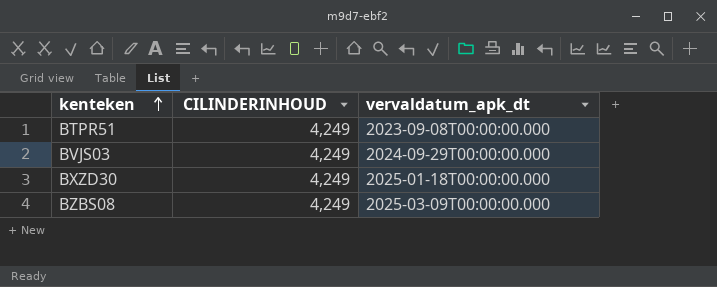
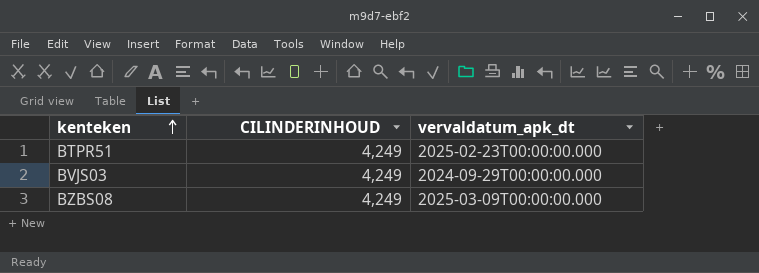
row BXZD30: 4,249 | 2025-01-18T00:00:00.000 -> none
BTPR51 | vervaldatum_apk_dt: 2023-09-08T00:00:00.000 -> 2025-02-23T00:00:00.000

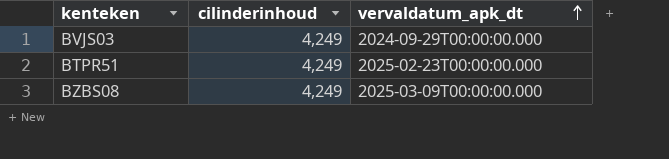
row order: kenteken ascending -> vervaldatum_apk_dt ascending
column name: CILINDERINHOUD -> cilinderinhoud

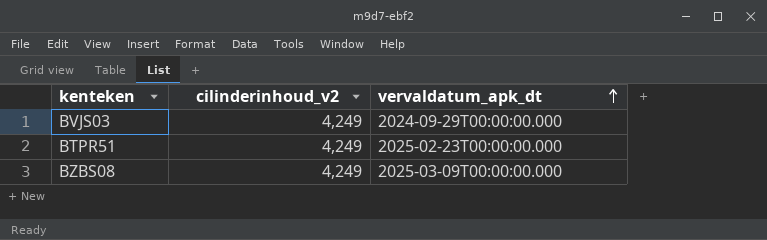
column name: cilinderinhoud -> cilinderinhoud_v2

